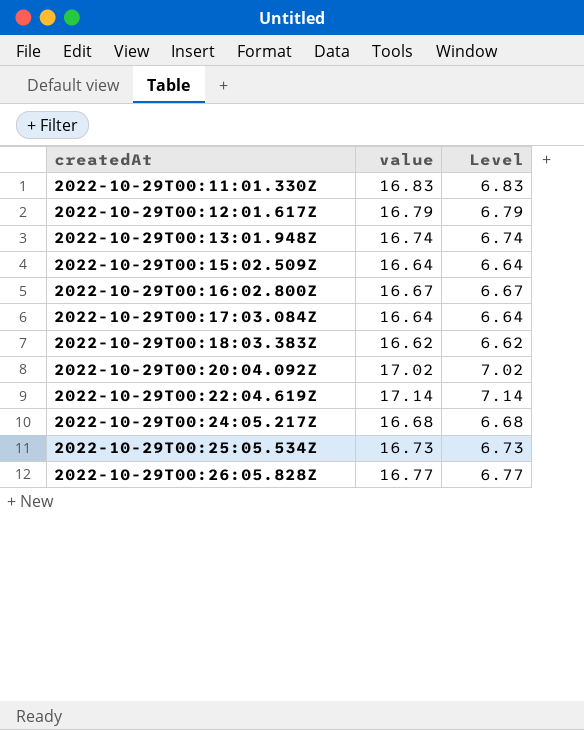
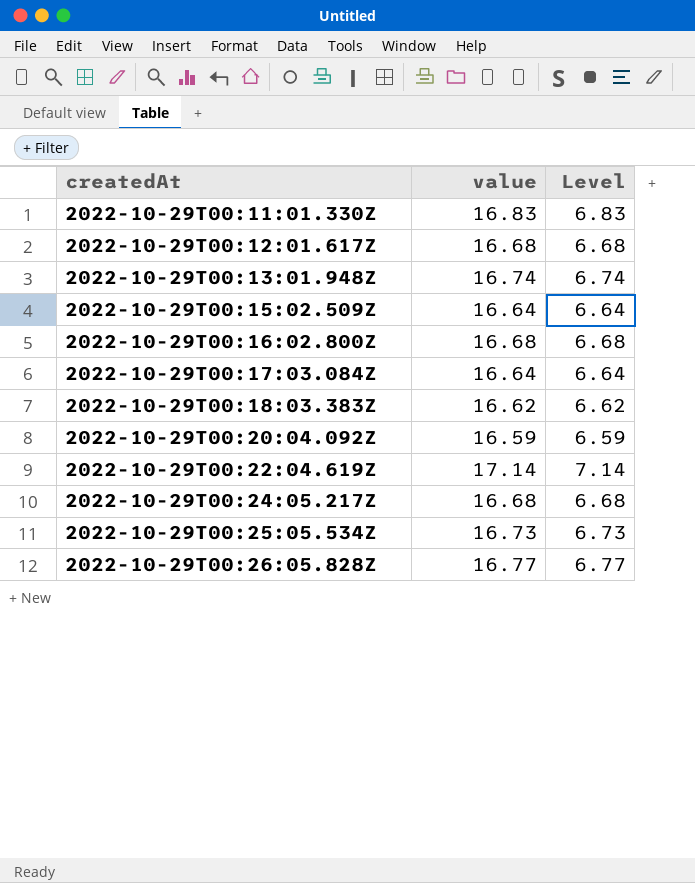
2022-10-29T00:12:01.617Z | value: 16.79 -> 16.68
2022-10-29T00:12:01.617Z | Level: 6.79 -> 6.68
2022-10-29T00:16:02.800Z | value: 16.67 -> 16.68
2022-10-29T00:16:02.800Z | Level: 6.67 -> 6.68
2022-10-29T00:20:04.092Z | value: 17.02 -> 16.59
2022-10-29T00:20:04.092Z | Level: 7.02 -> 6.59

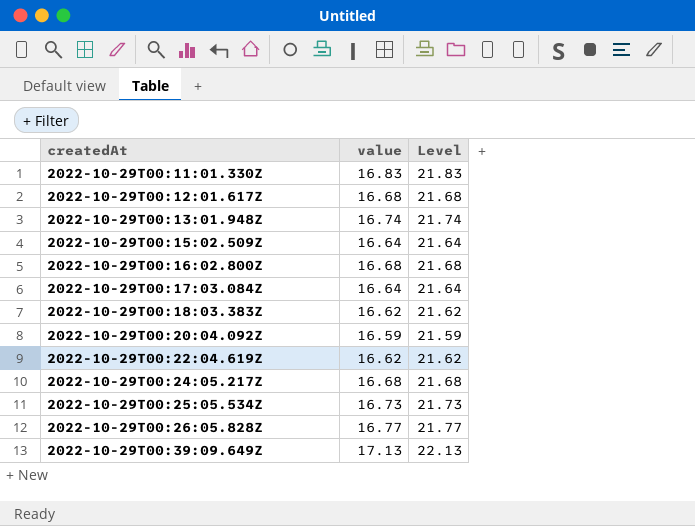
column Level | formula: [value] - 10 -> [value] + 5
2022-10-29T00:22:04.619Z | value: 17.14 -> 16.62
row 2022-10-29T00:39:09.649Z: none -> 17.13 | 22.13

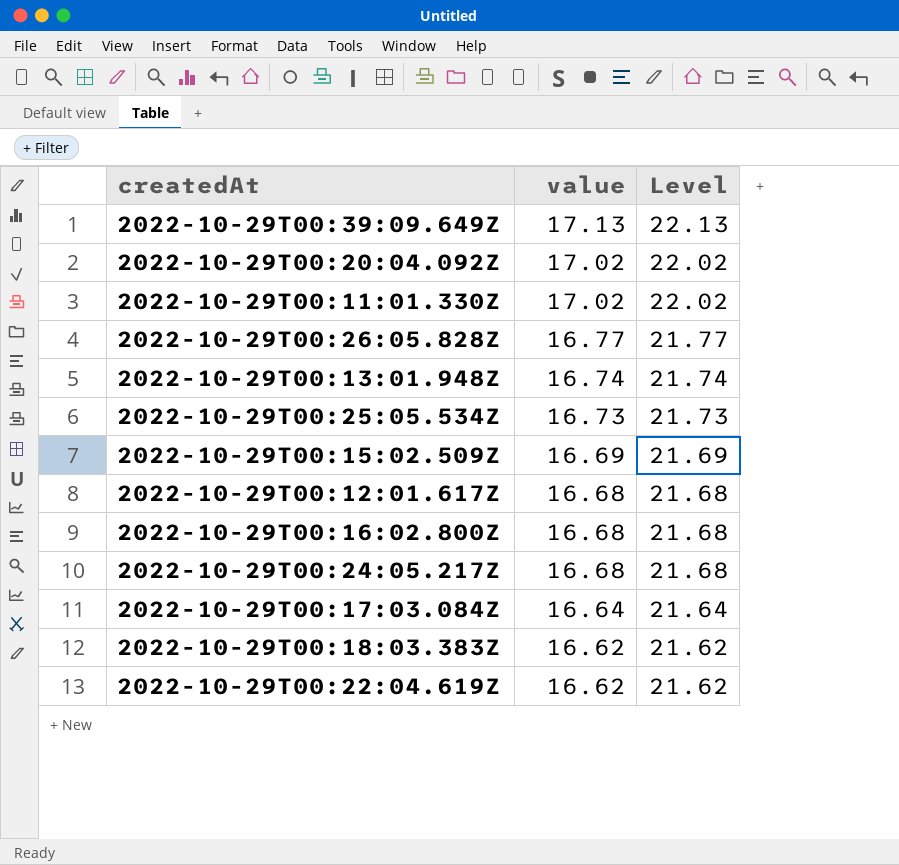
row order: createdAt ascending -> value descending
2022-10-29T00:20:04.092Z | value: 16.59 -> 17.02
2022-10-29T00:20:04.092Z | Level: 21.59 -> 22.02
2022-10-29T00:11:01.330Z | value: 16.83 -> 17.02
2022-10-29T00:11:01.330Z | Level: 21.83 -> 22.02
2022-10-29T00:15:02.509Z | value: 16.64 -> 16.69
2022-10-29T00:15:02.509Z | Level: 21.64 -> 21.69

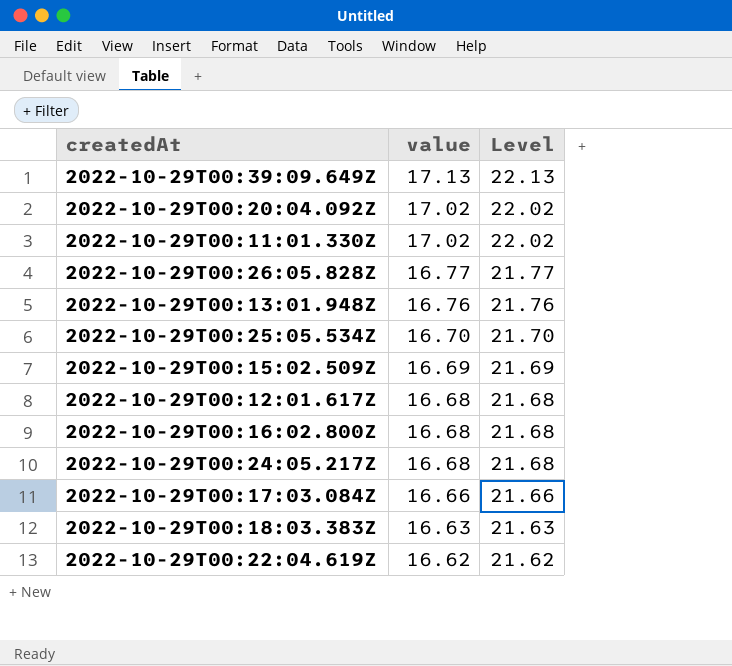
2022-10-29T00:13:01.948Z | value: 16.74 -> 16.76
2022-10-29T00:13:01.948Z | Level: 21.74 -> 21.76
2022-10-29T00:25:05.534Z | value: 16.73 -> 16.70
2022-10-29T00:25:05.534Z | Level: 21.73 -> 21.70
2022-10-29T00:17:03.084Z | value: 16.64 -> 16.66
2022-10-29T00:17:03.084Z | Level: 21.64 -> 21.66
2022-10-29T00:18:03.383Z | value: 16.62 -> 16.63
2022-10-29T00:18:03.383Z | Level: 21.62 -> 21.63

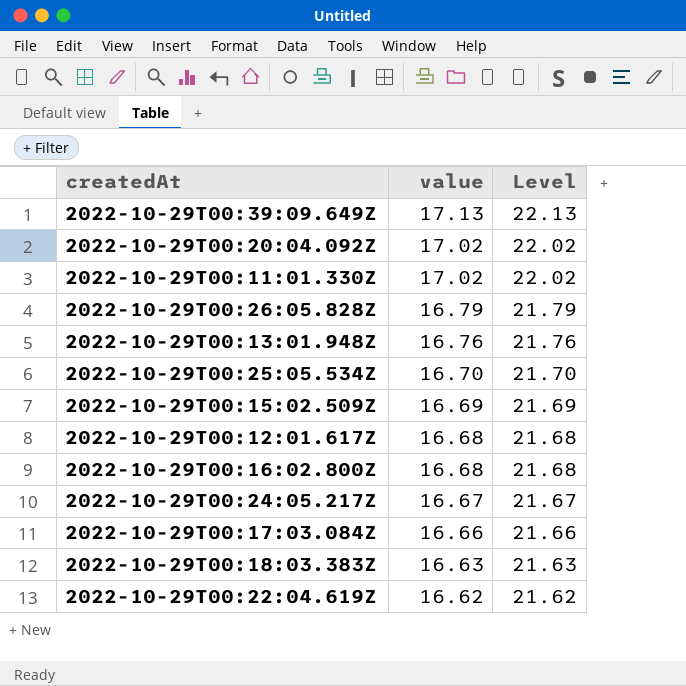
2022-10-29T00:26:05.828Z | value: 16.77 -> 16.79
2022-10-29T00:26:05.828Z | Level: 21.77 -> 21.79
2022-10-29T00:24:05.217Z | value: 16.68 -> 16.67
2022-10-29T00:24:05.217Z | Level: 21.68 -> 21.67

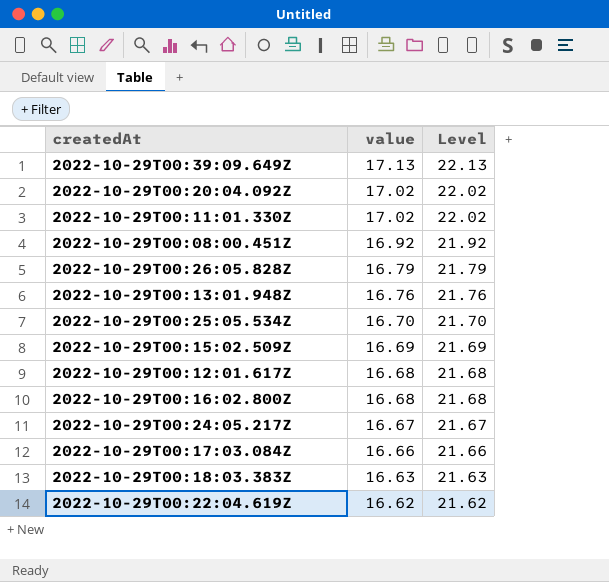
row 2022-10-29T00:08:00.451Z: none -> 16.92 | 21.92

